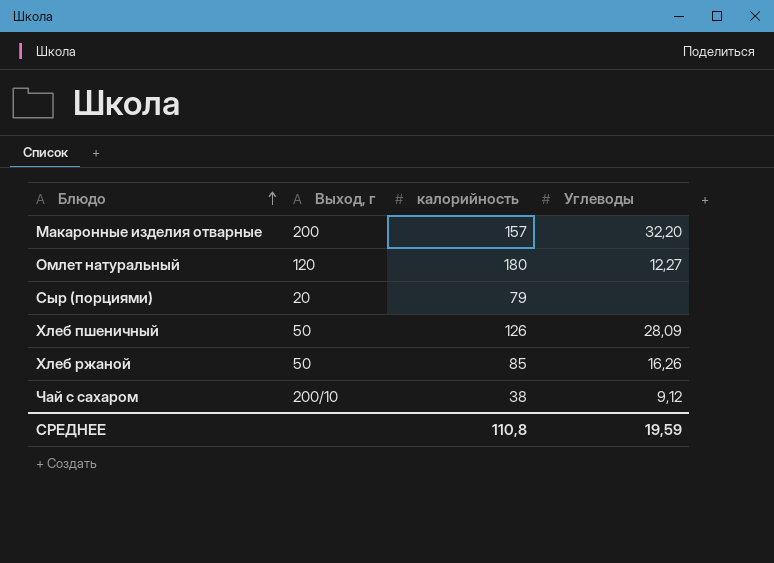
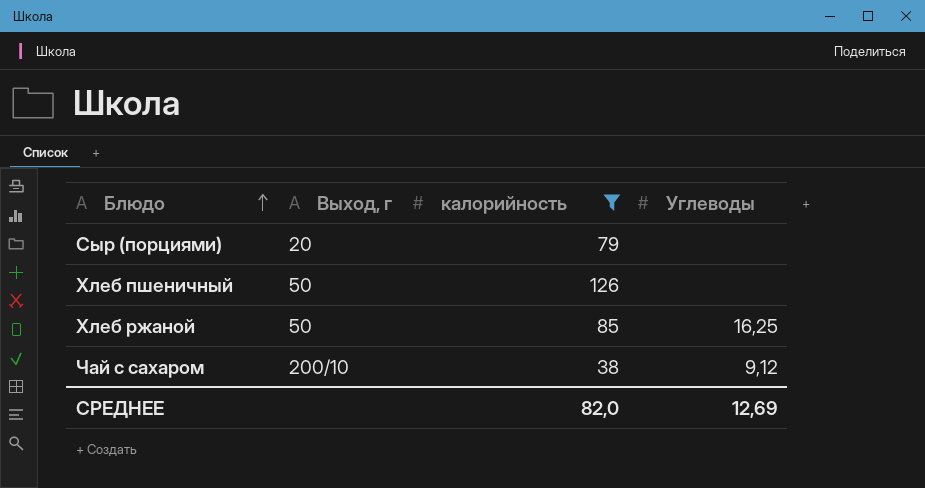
filter: none -> калорийность <= 126
Хлеб пшеничный | Углеводы: 28,09 -> none
Хлеб ржаной | Углеводы: 16,26 -> 16,25
СРЕДНЕЕ | калорийность: 110,8 -> 82,0
СРЕДНЕЕ | Углеводы: 19,59 -> 12,69

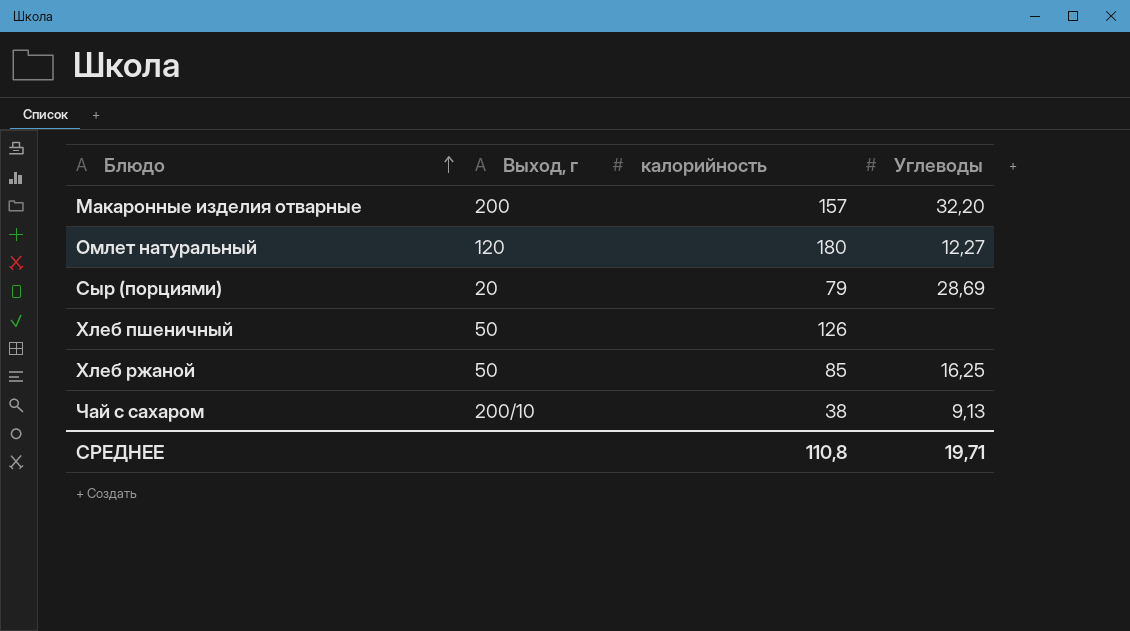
filter: калорийность <= 126 -> none
Сыр (порциями) | Углеводы: none -> 28,69
Чай с сахаром | Углеводы: 9,12 -> 9,13
СРЕДНЕЕ | калорийность: 82,0 -> 110,8
СРЕДНЕЕ | Углеводы: 12,69 -> 19,71

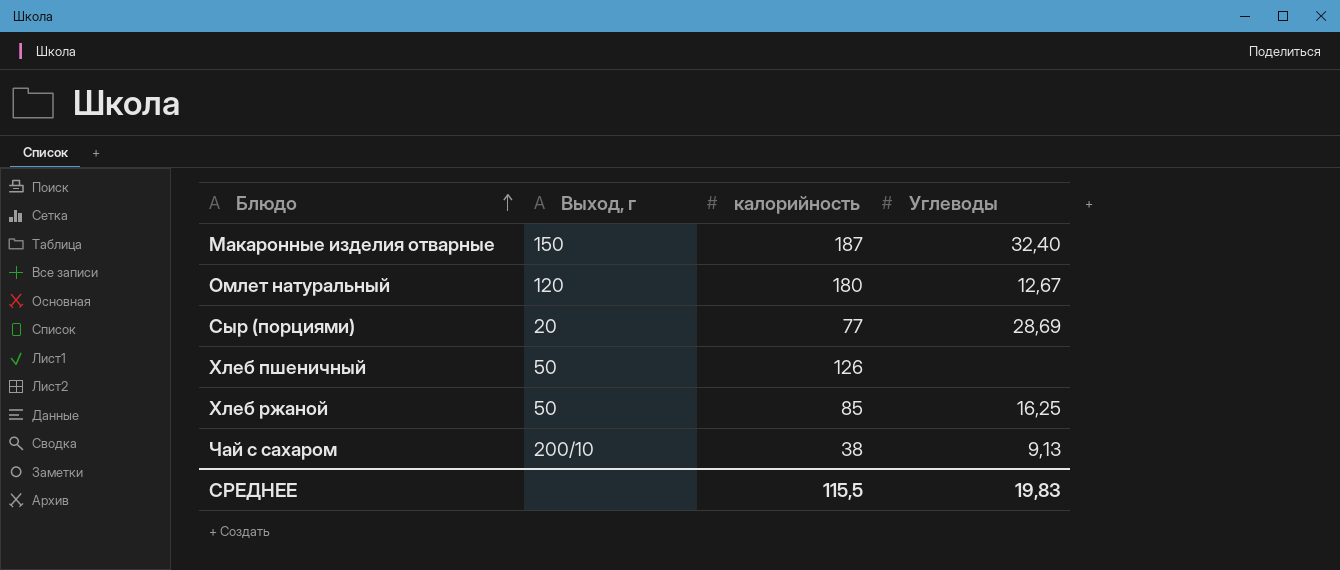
Макаронные изделия отварные | Выход, г: 200 -> 150
Макаронные изделия отварные | калорийность: 157 -> 187
Макаронные изделия отварные | Углеводы: 32,20 -> 32,40
Омлет натуральный | Углеводы: 12,27 -> 12,67
Сыр (порциями) | калорийность: 79 -> 77
СРЕДНЕЕ | калорийность: 110,8 -> 115,5
СРЕДНЕЕ | Углеводы: 19,71 -> 19,83

